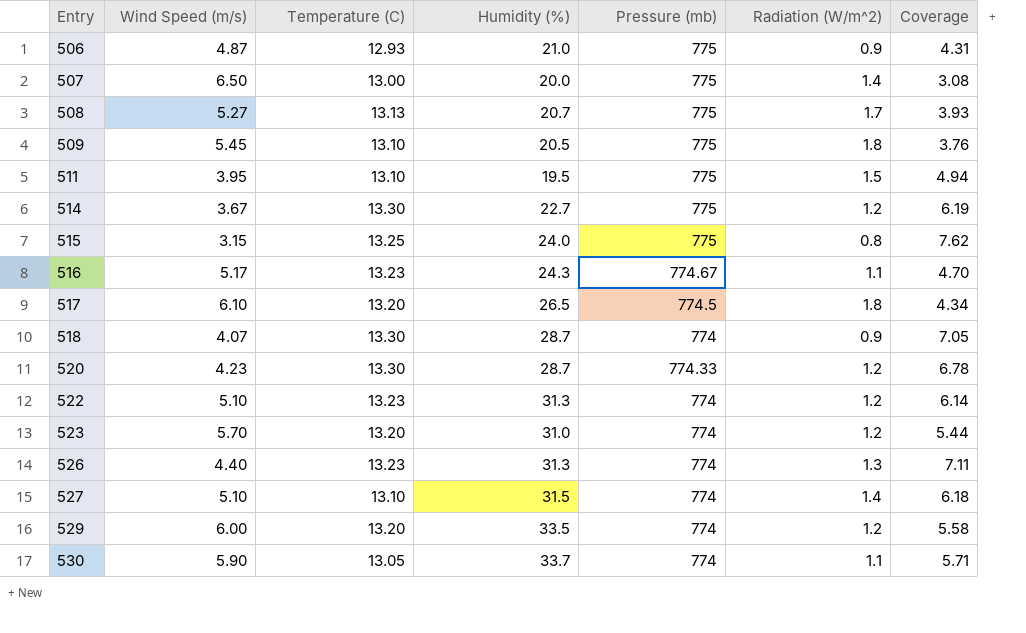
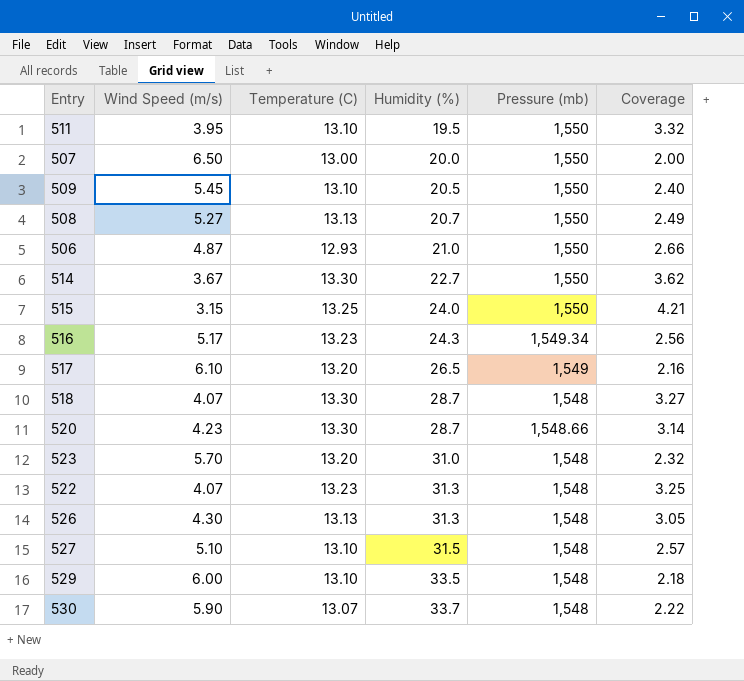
row order: Entry ascending -> Humidity (%) ascending
column Radiation (W/m^2) | position: 6 -> none
column Coverage | formula: [Humidity (%)] / [Wind Speed (m/s)] -> [Temperature (C)] / [Wind Speed (m/s)]
511 | Pressure (mb): 775 -> 1,550
507 | Pressure (mb): 775 -> 1,550
509 | Pressure (mb): 775 -> 1,550
508 | Pressure (mb): 775 -> 1,550
506 | Pressure (mb): 775 -> 1,550
514 | Pressure (mb): 775 -> 1,550
515 | Pressure (mb): 775 -> 1,550
516 | Pressure (mb): 774.67 -> 1,549.34
517 | Pressure (mb): 774.5 -> 1,549
518 | Pressure (mb): 774 -> 1,548
520 | Pressure (mb): 774.33 -> 1,548.66
523 | Pressure (mb): 774 -> 1,548
522 | Wind Speed (m/s): 5.10 -> 4.07
522 | Pressure (mb): 774 -> 1,548
526 | Wind Speed (m/s): 4.40 -> 4.30
526 | Temperature (C): 13.23 -> 13.13
526 | Pressure (mb): 774 -> 1,548
527 | Pressure (mb): 774 -> 1,548
529 | Temperature (C): 13.20 -> 13.10
529 | Pressure (mb): 774 -> 1,548
530 | Temperature (C): 13.05 -> 13.07
530 | Pressure (mb): 774 -> 1,548

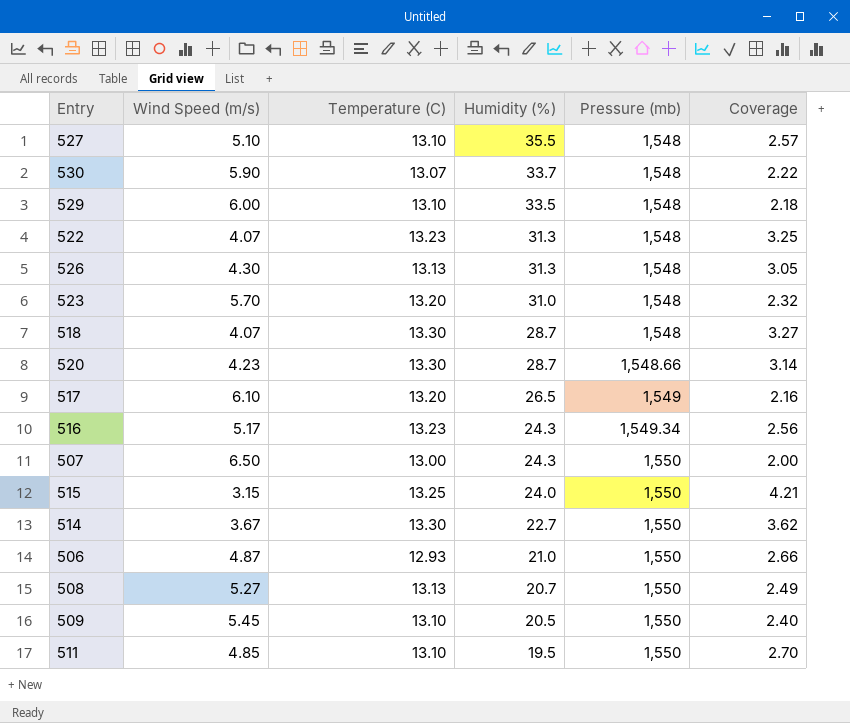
row order: Humidity (%) ascending -> Humidity (%) descending
527 | Humidity (%): 31.5 -> 35.5
507 | Humidity (%): 20.0 -> 24.3
511 | Wind Speed (m/s): 3.95 -> 4.85
511 | Coverage: 3.32 -> 2.70

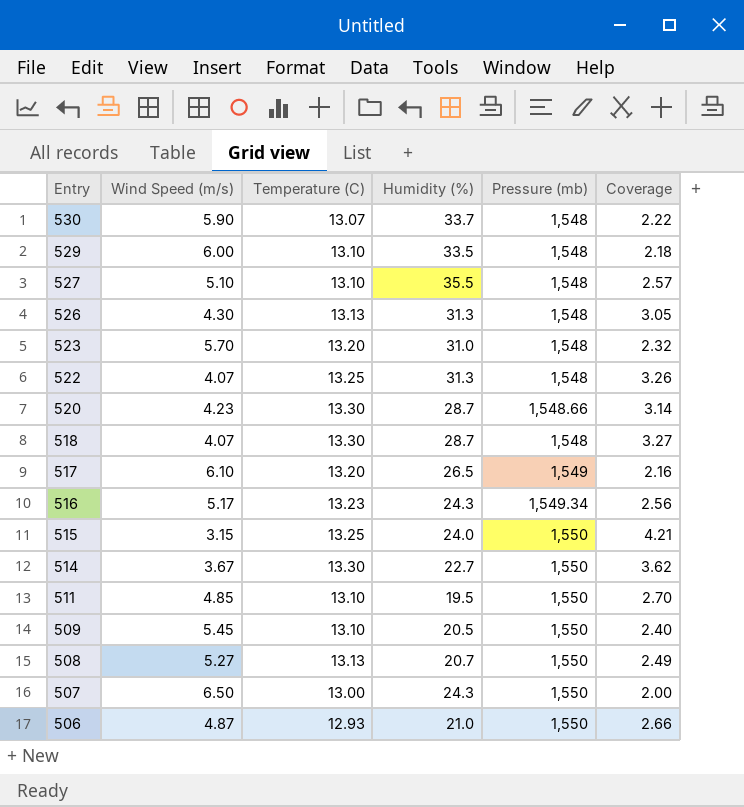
row order: Humidity (%) descending -> Entry descending
522 | Temperature (C): 13.23 -> 13.25
522 | Coverage: 3.25 -> 3.26

